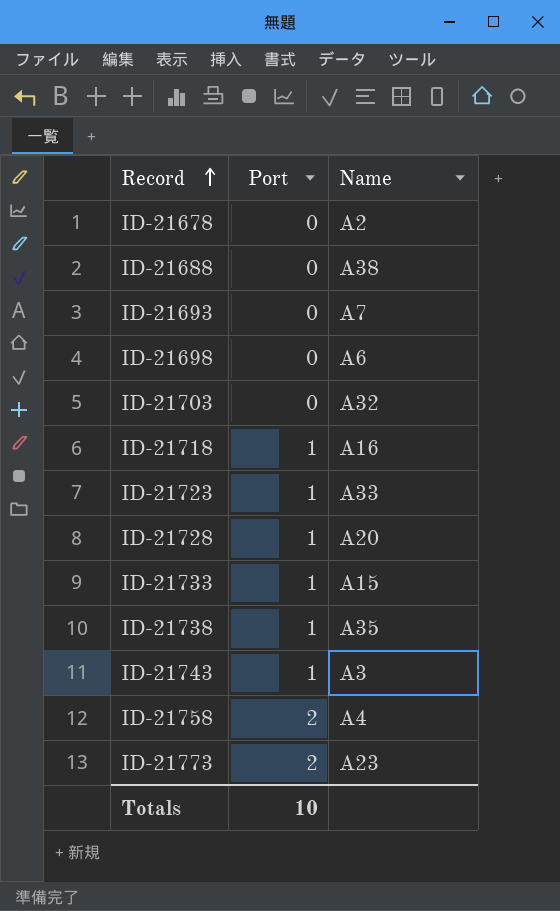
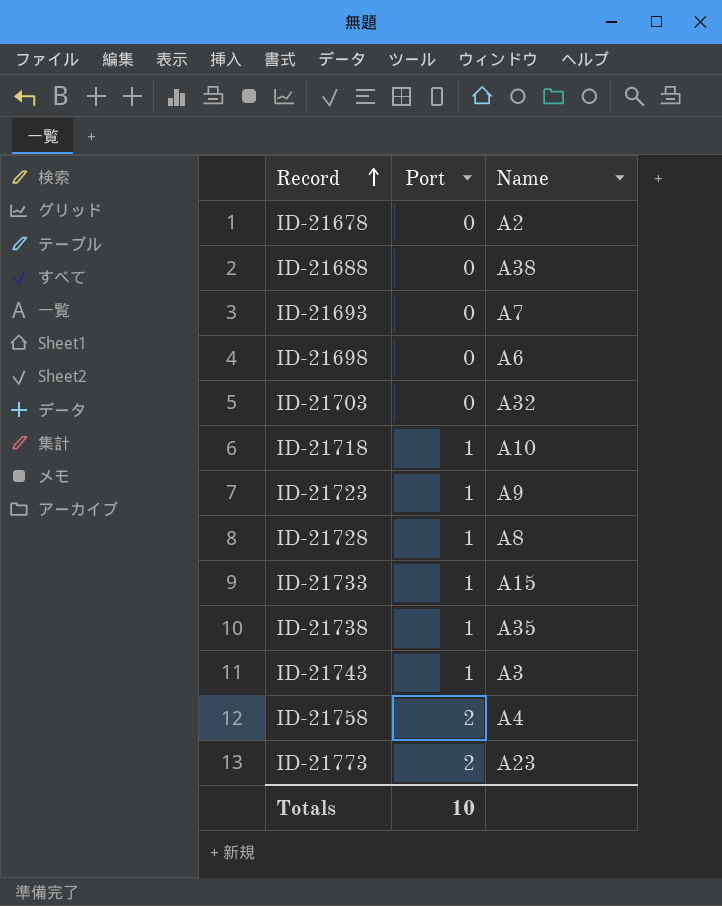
ID-21718 | Name: A16 -> A10
ID-21723 | Name: A33 -> A9
ID-21728 | Name: A20 -> A8

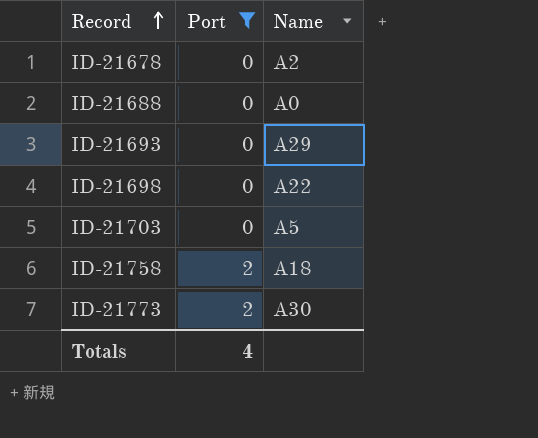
filter: none -> Port != 1
ID-21688 | Name: A38 -> A0
ID-21693 | Name: A7 -> A29
ID-21698 | Name: A6 -> A22
ID-21703 | Name: A32 -> A5
ID-21758 | Name: A4 -> A18
ID-21773 | Name: A23 -> A30
Totals | Port: 10 -> 4

